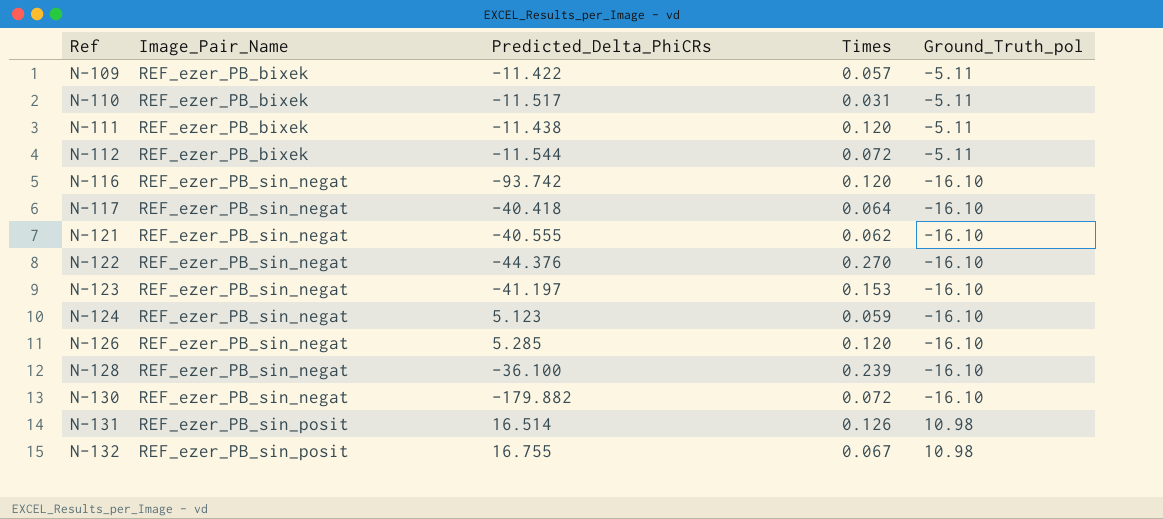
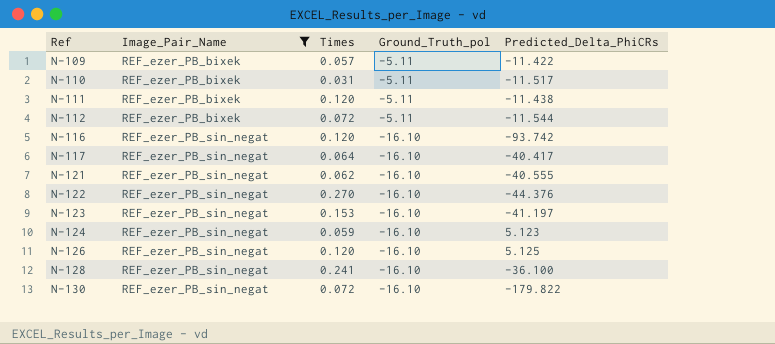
filter: none -> Image_Pair_Name != REF_ezer_PB_sin_posit
column Predicted_Delta_PhiCRs | position: 3 -> 5
N-117 | Predicted_Delta_PhiCRs: -40.418 -> -40.417
N-126 | Predicted_Delta_PhiCRs: 5.285 -> 5.125
N-128 | Times: 0.239 -> 0.241
N-130 | Predicted_Delta_PhiCRs: -179.882 -> -179.822

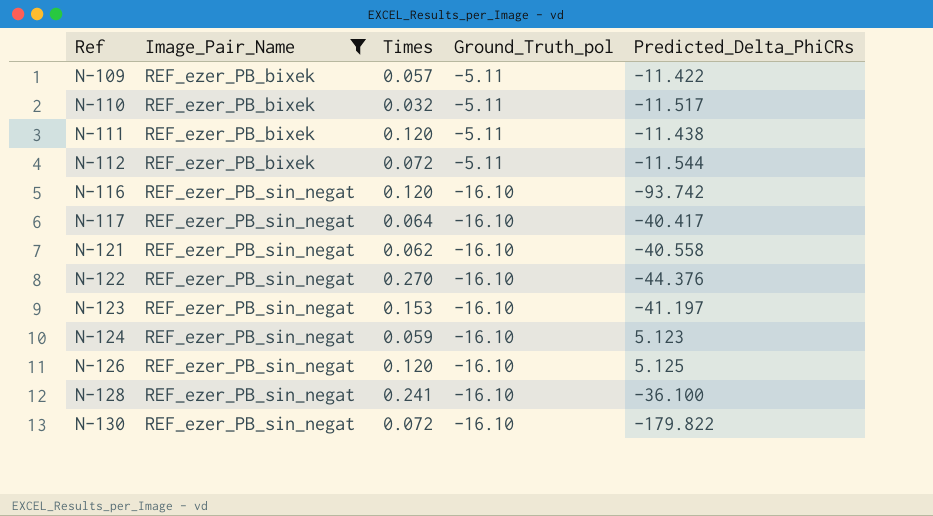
N-110 | Times: 0.031 -> 0.032
N-121 | Predicted_Delta_PhiCRs: -40.555 -> -40.558

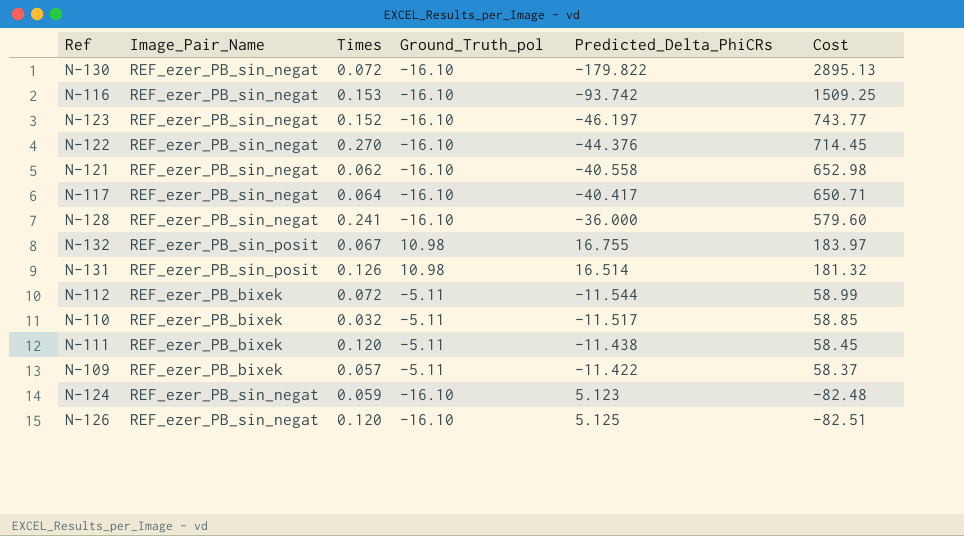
filter: Image_Pair_Name != REF_ezer_PB_sin_posit -> none
row order: Ref ascending -> Cost descending
column Cost | formula: none -> [Ground_Truth_pol] * [Predicted_Delta_PhiCRs]
N-116 | Times: 0.120 -> 0.153
N-123 | Times: 0.153 -> 0.152
N-123 | Predicted_Delta_PhiCRs: -41.197 -> -46.197
N-128 | Predicted_Delta_PhiCRs: -36.100 -> -36.000

